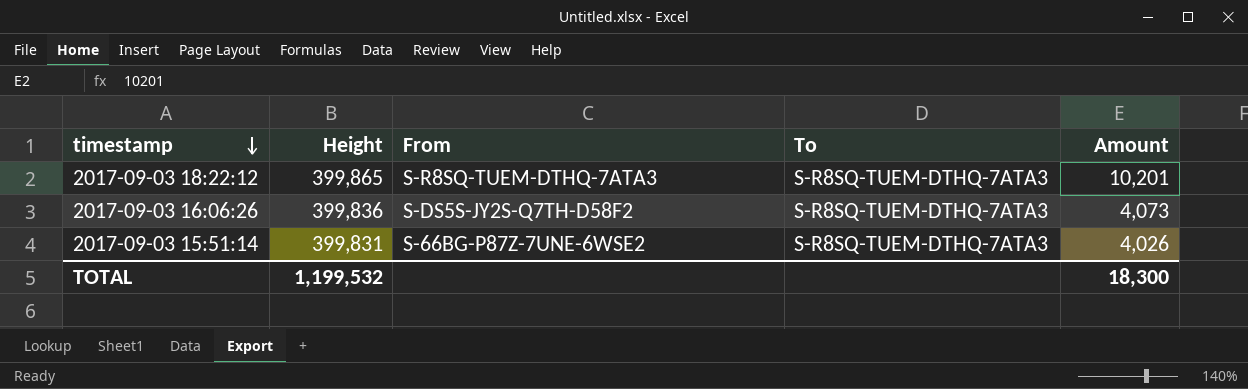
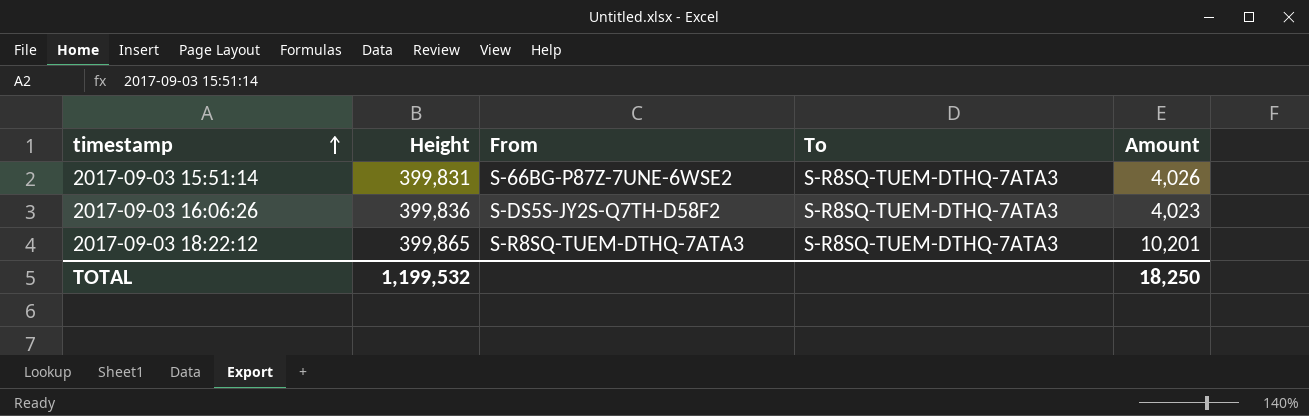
row order: timestamp descending -> timestamp ascending
2017-09-03 16:06:26 | Amount: 4,073 -> 4,023
TOTAL | Amount: 18,300 -> 18,250

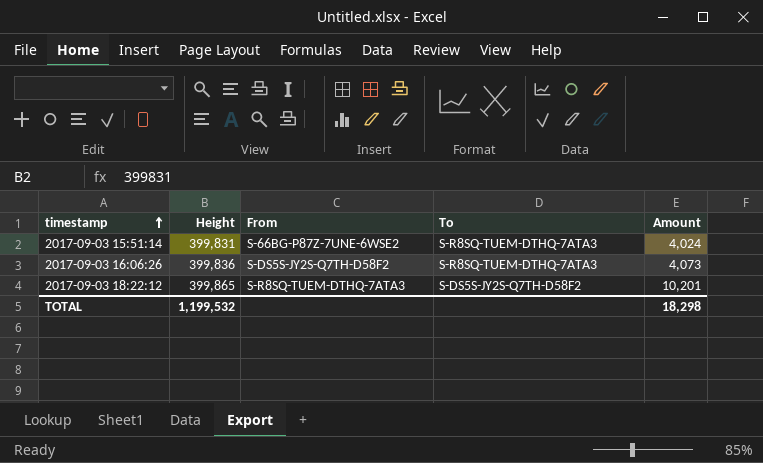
2017-09-03 15:51:14 | Amount: 4,026 -> 4,024
2017-09-03 16:06:26 | Amount: 4,023 -> 4,073
2017-09-03 18:22:12 | To: S-R8SQ-TUEM-DTHQ-7ATA3 -> S-DS5S-JY2S-Q7TH-D58F2
TOTAL | Amount: 18,250 -> 18,298

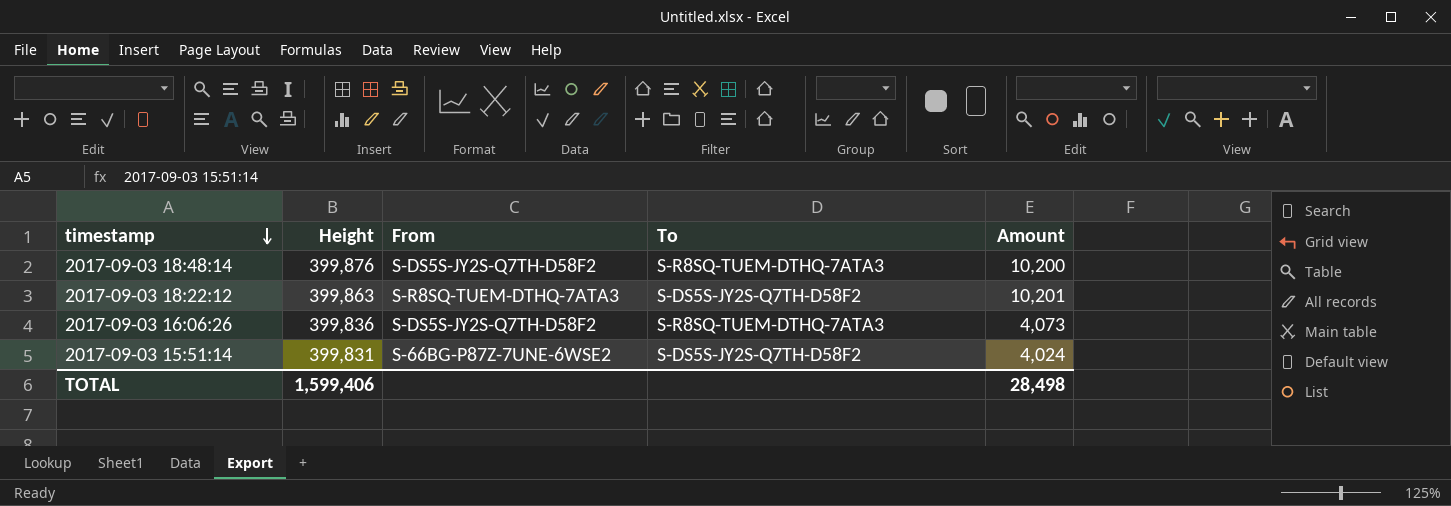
row order: timestamp ascending -> timestamp descending
row 2017-09-03 18:48:14: none -> 399,876 | S-DS5S-JY2S-Q7TH-D58F2 | S-R8SQ-TUEM-DTHQ-7ATA3 | 10,200
2017-09-03 18:22:12 | Height: 399,865 -> 399,863
2017-09-03 15:51:14 | To: S-R8SQ-TUEM-DTHQ-7ATA3 -> S-DS5S-JY2S-Q7TH-D58F2
TOTAL | Height: 1,199,532 -> 1,599,406
TOTAL | Amount: 18,298 -> 28,498

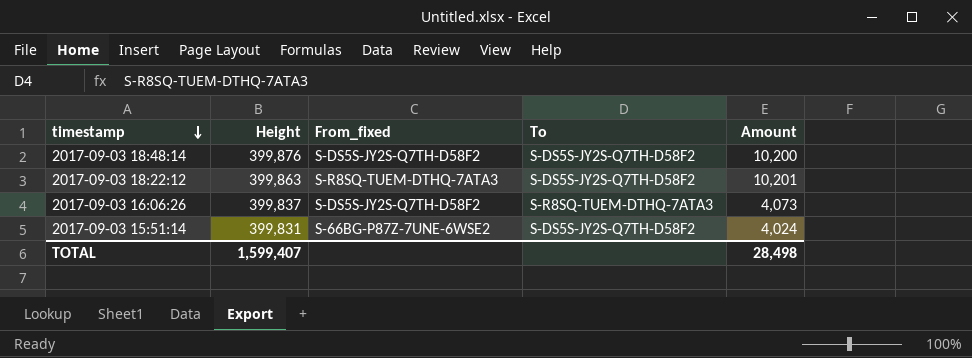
column name: From -> From_fixed
2017-09-03 18:48:14 | To: S-R8SQ-TUEM-DTHQ-7ATA3 -> S-DS5S-JY2S-Q7TH-D58F2
2017-09-03 16:06:26 | Height: 399,836 -> 399,837
TOTAL | Height: 1,599,406 -> 1,599,407

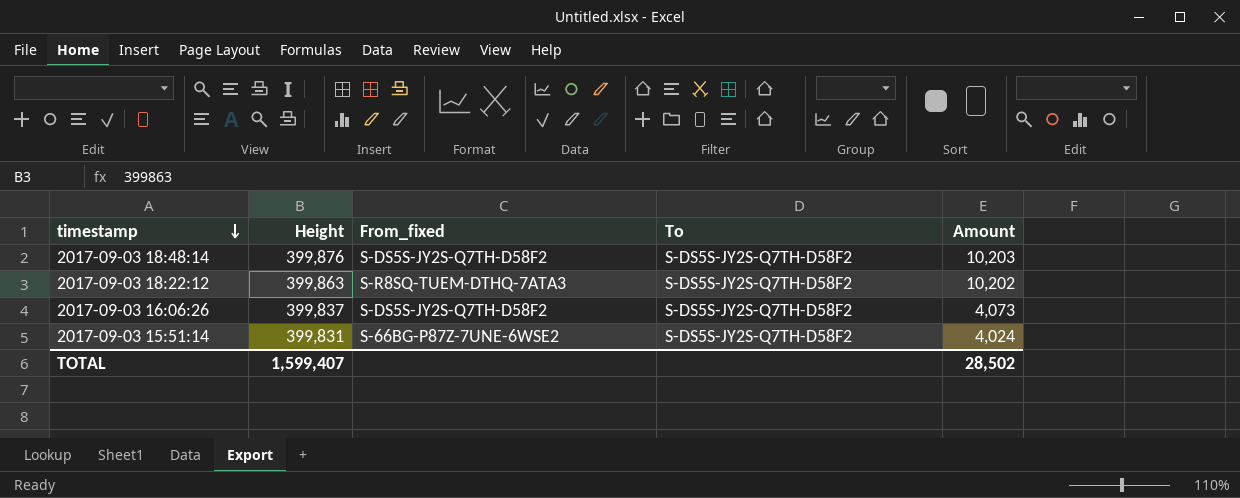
2017-09-03 18:48:14 | Amount: 10,200 -> 10,203
2017-09-03 18:22:12 | Amount: 10,201 -> 10,202
2017-09-03 16:06:26 | To: S-R8SQ-TUEM-DTHQ-7ATA3 -> S-DS5S-JY2S-Q7TH-D58F2
TOTAL | Amount: 28,498 -> 28,502

